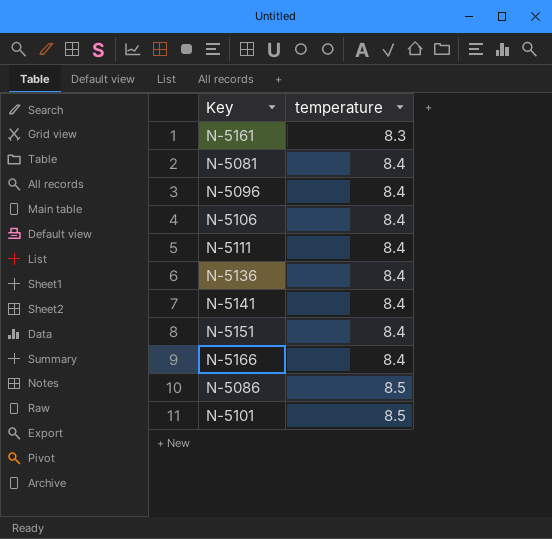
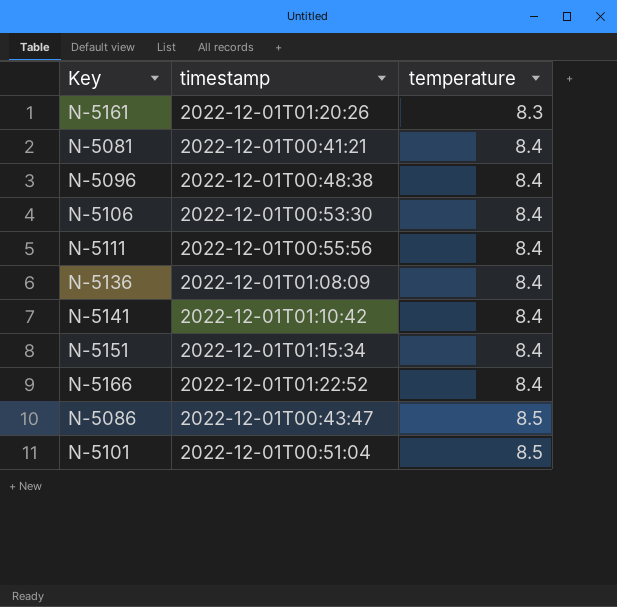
column timestamp | position: none -> 2

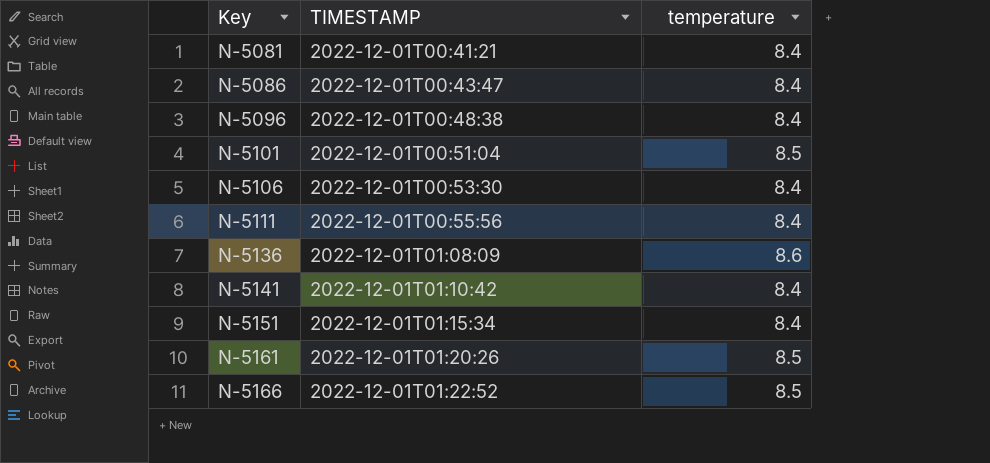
row order: temperature ascending -> Key ascending
column name: timestamp -> TIMESTAMP
N-5086 | temperature: 8.5 -> 8.4
N-5136 | temperature: 8.4 -> 8.6
N-5161 | temperature: 8.3 -> 8.5
N-5166 | temperature: 8.4 -> 8.5

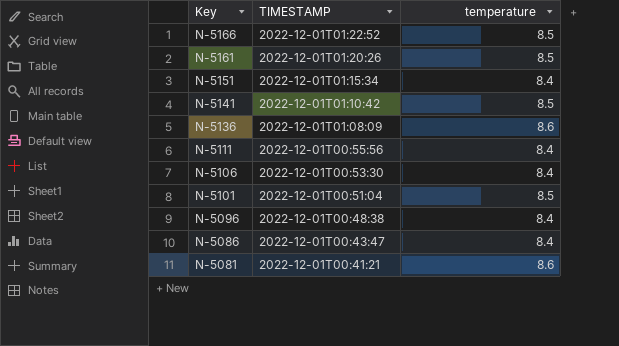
row order: Key ascending -> Key descending
N-5141 | temperature: 8.4 -> 8.5
N-5081 | temperature: 8.4 -> 8.6

